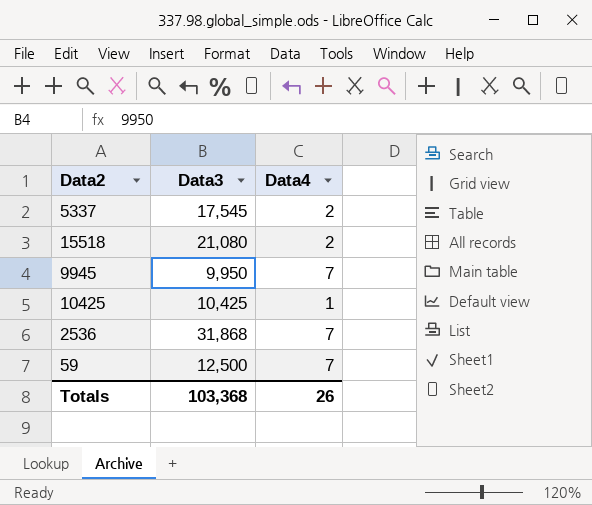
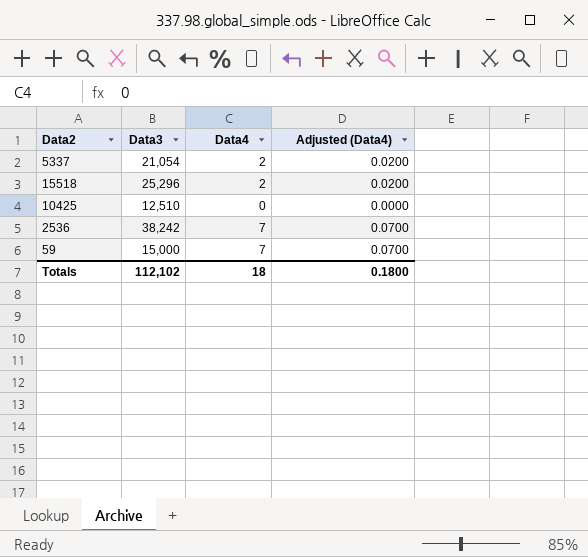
column Adjusted (Data4) | formula: none -> [Data4] * 0.01
row 9945: 9,950 | 7 -> none
5337 | Data3: 17,545 -> 21,054
15518 | Data3: 21,080 -> 25,296
10425 | Data3: 10,425 -> 12,510
10425 | Data4: 1 -> 0
2536 | Data3: 31,868 -> 38,242
59 | Data3: 12,500 -> 15,000
Totals | Data3: 103,368 -> 112,102
Totals | Data4: 26 -> 18

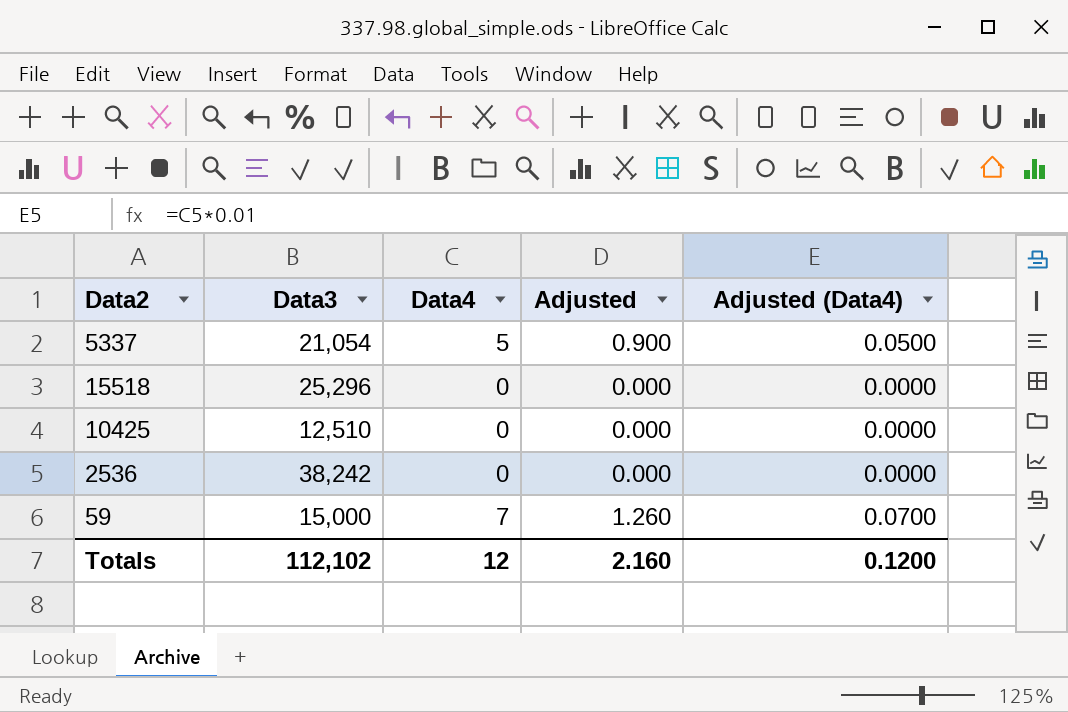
column Adjusted | formula: none -> [Data4] * 0.18
5337 | Data4: 2 -> 5
5337 | Adjusted (Data4): 0.0200 -> 0.0500
15518 | Data4: 2 -> 0
15518 | Adjusted (Data4): 0.0200 -> 0.0000
2536 | Data4: 7 -> 0
2536 | Adjusted (Data4): 0.0700 -> 0.0000
Totals | Data4: 18 -> 12
Totals | Adjusted (Data4): 0.1800 -> 0.1200

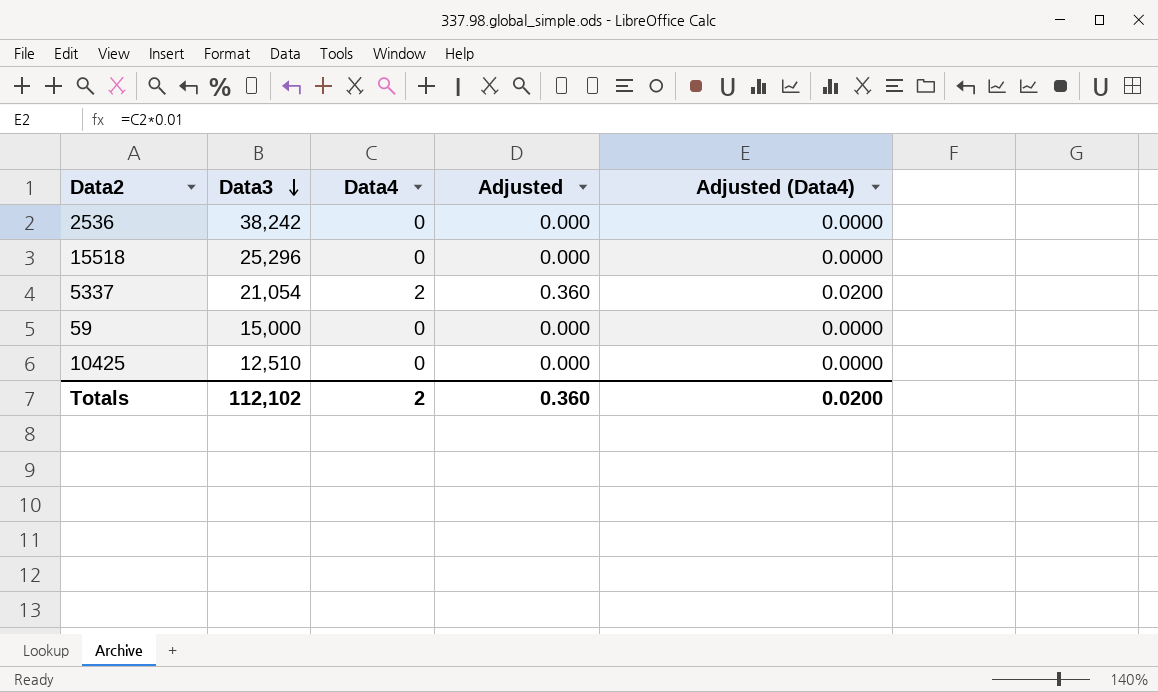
row order: none -> Data3 descending
5337 | Data4: 5 -> 2
5337 | Adjusted: 0.900 -> 0.360
5337 | Adjusted (Data4): 0.0500 -> 0.0200
59 | Data4: 7 -> 0
59 | Adjusted: 1.260 -> 0.000
59 | Adjusted (Data4): 0.0700 -> 0.0000
Totals | Data4: 12 -> 2
Totals | Adjusted: 2.160 -> 0.360
Totals | Adjusted (Data4): 0.1200 -> 0.0200

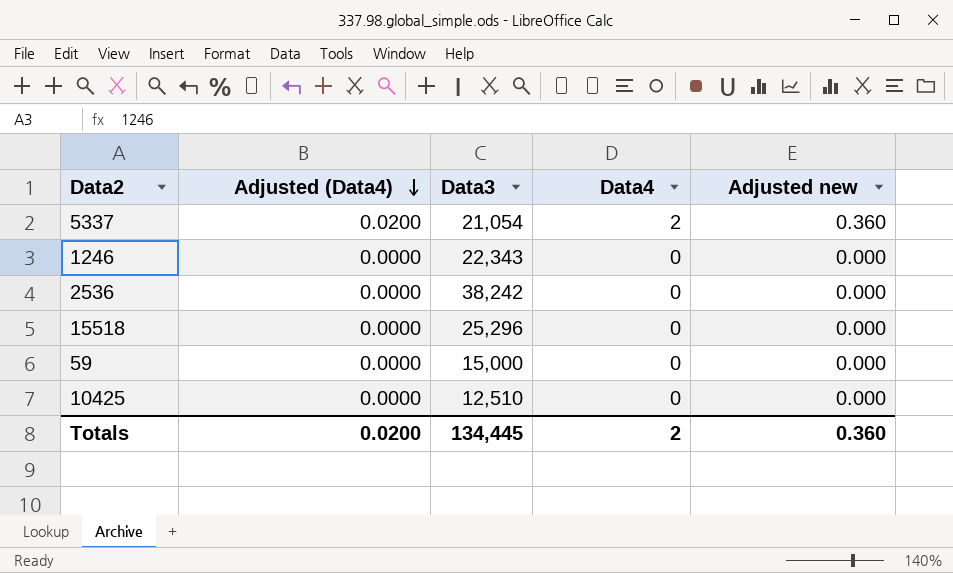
row order: Data3 descending -> Adjusted (Data4) descending
column Adjusted (Data4) | position: 5 -> 2
column name: Adjusted -> Adjusted new
row 1246: none -> 0.0000 | 22,343 | 0 | 0.000
Totals | Data3: 112,102 -> 134,445

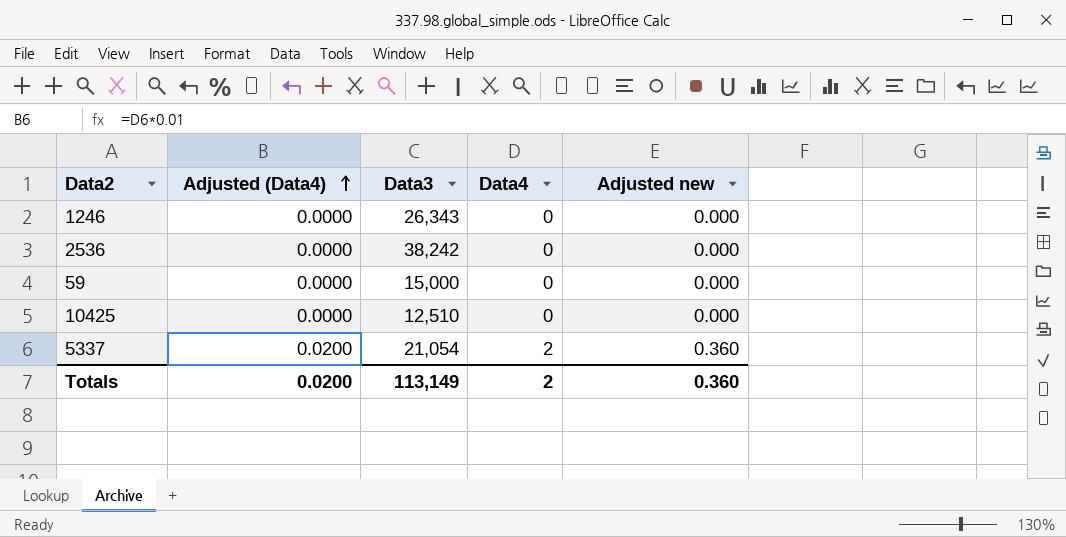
row order: Adjusted (Data4) descending -> Adjusted (Data4) ascending
row 15518: 0.0000 | 25,296 | 0 | 0.000 -> none
1246 | Data3: 22,343 -> 26,343
Totals | Data3: 134,445 -> 113,149

